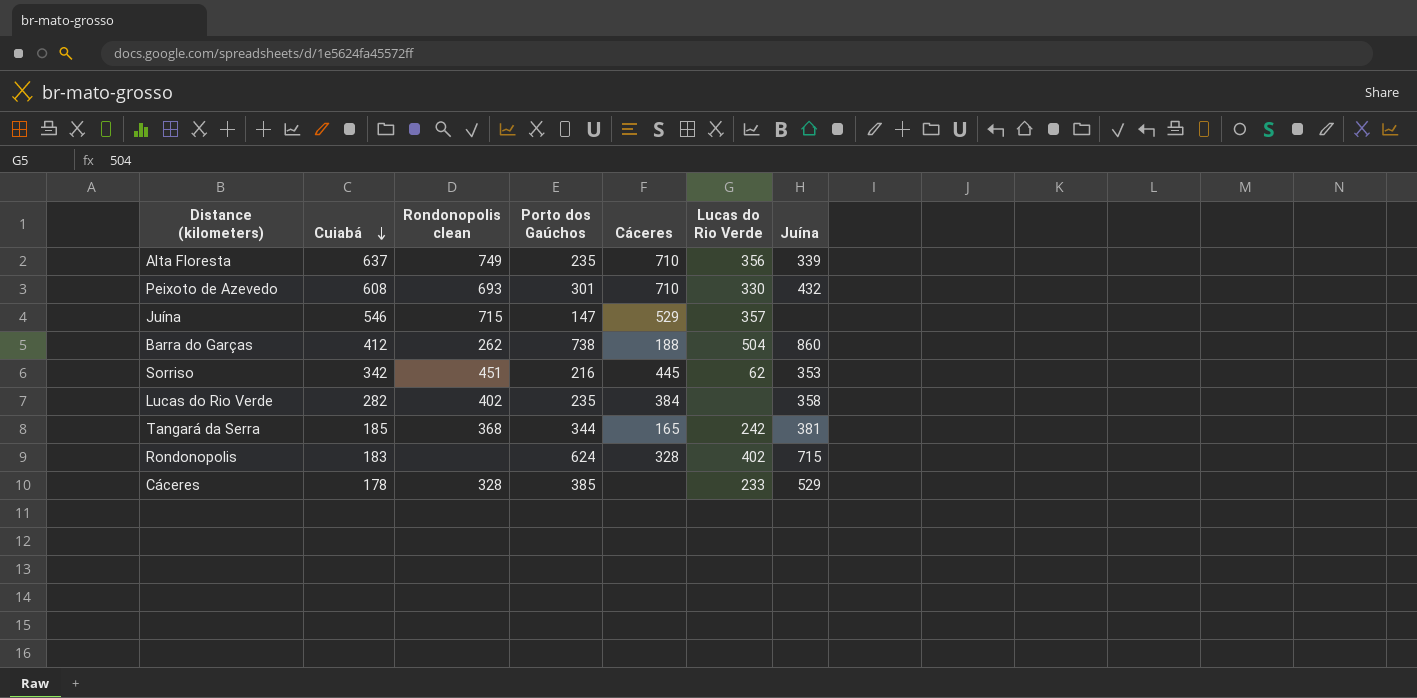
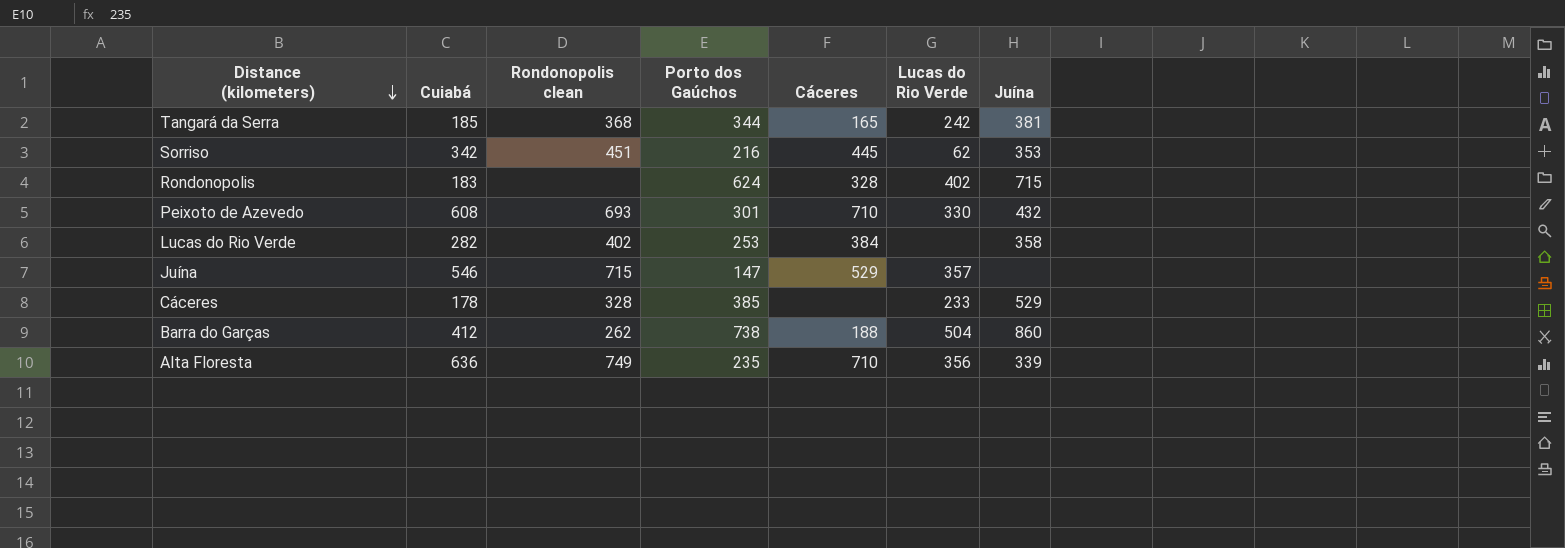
row order: Cuiabá descending -> Distance (kilometers) descending
Lucas do Rio Verde | Porto dos Gaúchos: 235 -> 253
Alta Floresta | Cuiabá: 637 -> 636

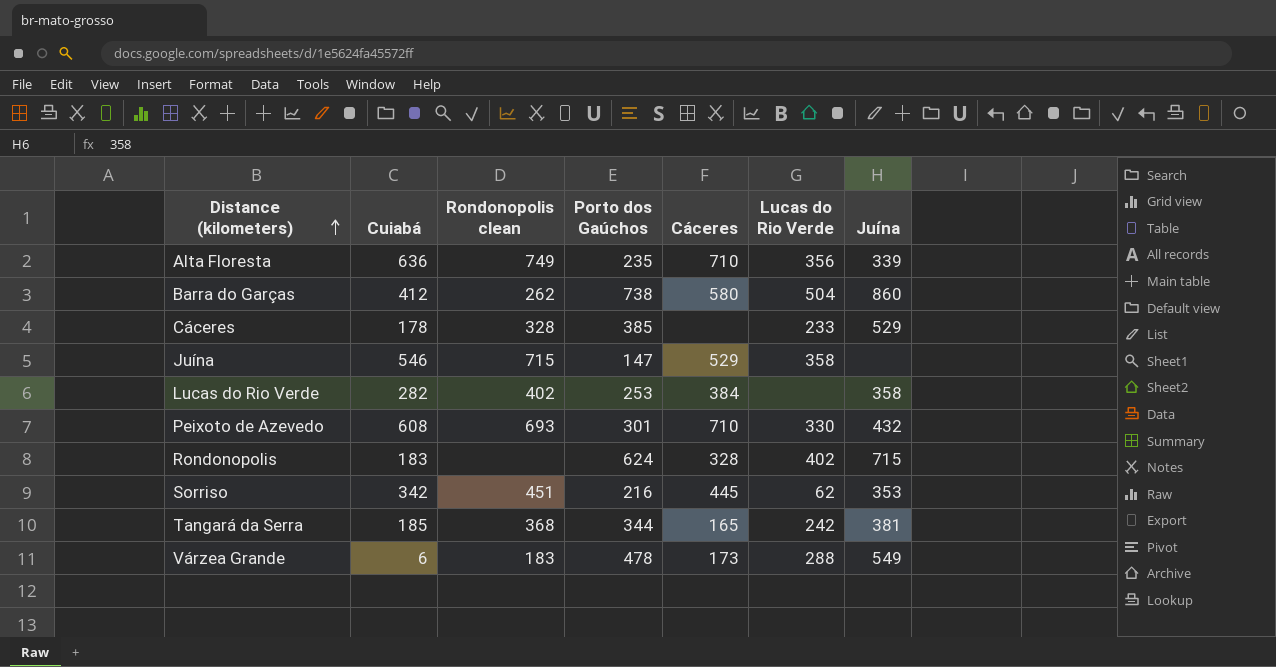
row order: Distance (kilometers) descending -> Distance (kilometers) ascending
Barra do Garças | Cáceres: 188 -> 580
Juína | Lucas do Rio Verde: 357 -> 358
row Várzea Grande: none -> 6 | 183 | 478 | 173 | 288 | 549

